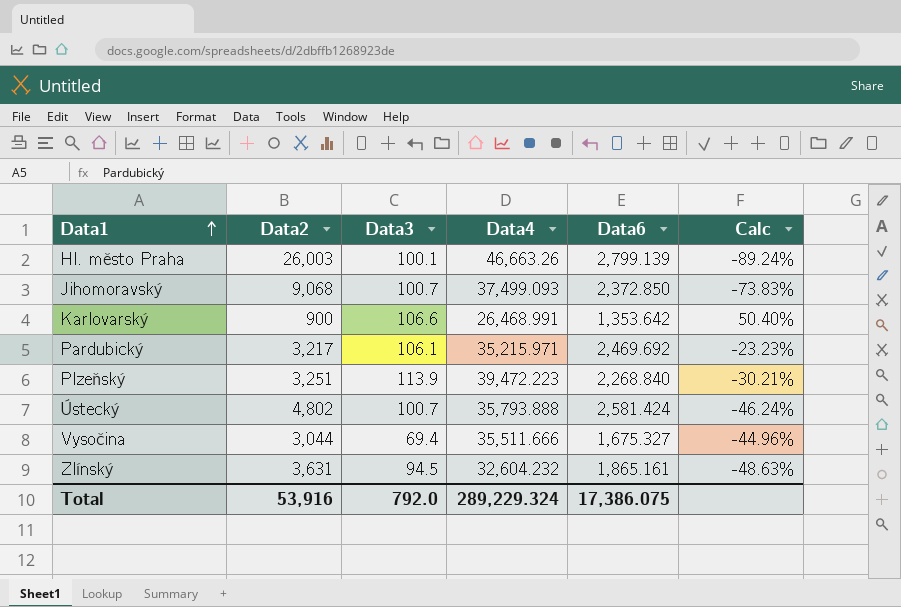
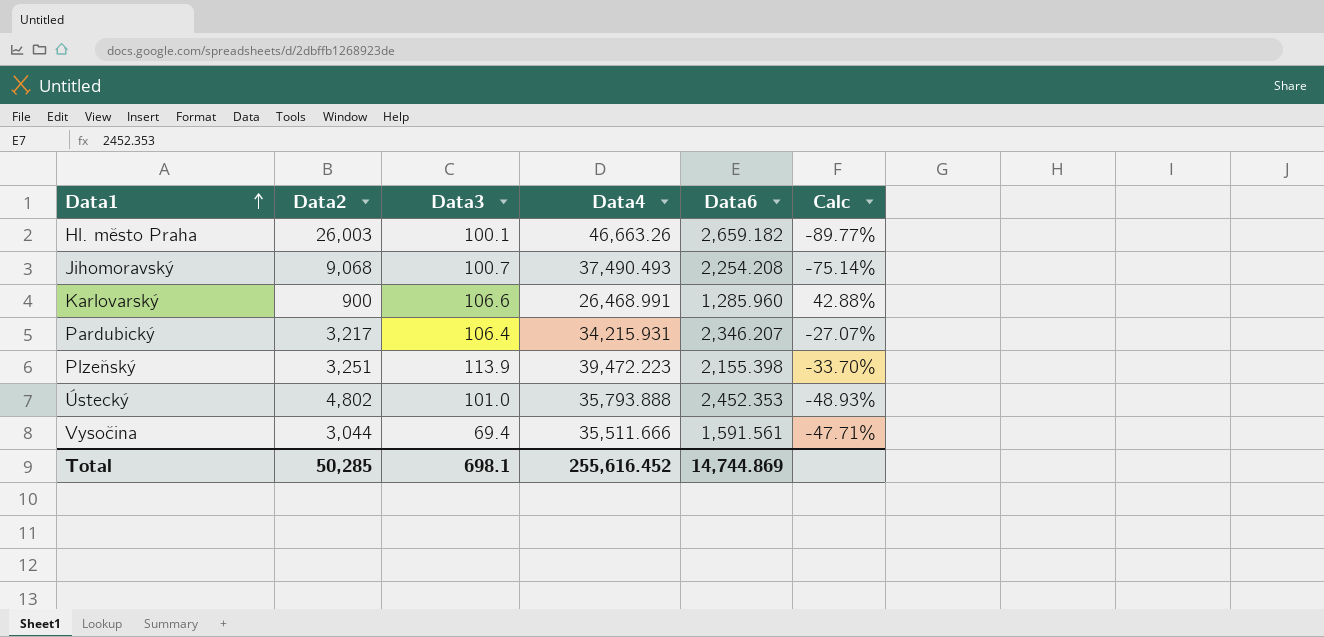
row Zlínský: 3,631 | 94.5 | 32,604.232 | 1,865.161 | -48.63% -> none
Hl. město Praha | Data6: 2,799.139 -> 2,659.182
Hl. město Praha | Calc: -89.24% -> -89.77%
Jihomoravský | Data4: 37,499.093 -> 37,490.493
Jihomoravský | Data6: 2,372.850 -> 2,254.208
Jihomoravský | Calc: -73.83% -> -75.14%
Karlovarský | Data6: 1,353.642 -> 1,285.960
Karlovarský | Calc: 50.40% -> 42.88%
Pardubický | Data3: 106.1 -> 106.4
Pardubický | Data4: 35,215.971 -> 34,215.931
Pardubický | Data6: 2,469.692 -> 2,346.207
Pardubický | Calc: -23.23% -> -27.07%
Plzeňský | Data6: 2,268.840 -> 2,155.398
Plzeňský | Calc: -30.21% -> -33.70%
Ústecký | Data3: 100.7 -> 101.0
Ústecký | Data6: 2,581.424 -> 2,452.353
Ústecký | Calc: -46.24% -> -48.93%
Vysočina | Data6: 1,675.327 -> 1,591.561
Vysočina | Calc: -44.96% -> -47.71%
Total | Data2: 53,916 -> 50,285
Total | Data3: 792.0 -> 698.1
Total | Data4: 289,229.324 -> 255,616.452
Total | Data6: 17,386.075 -> 14,744.869

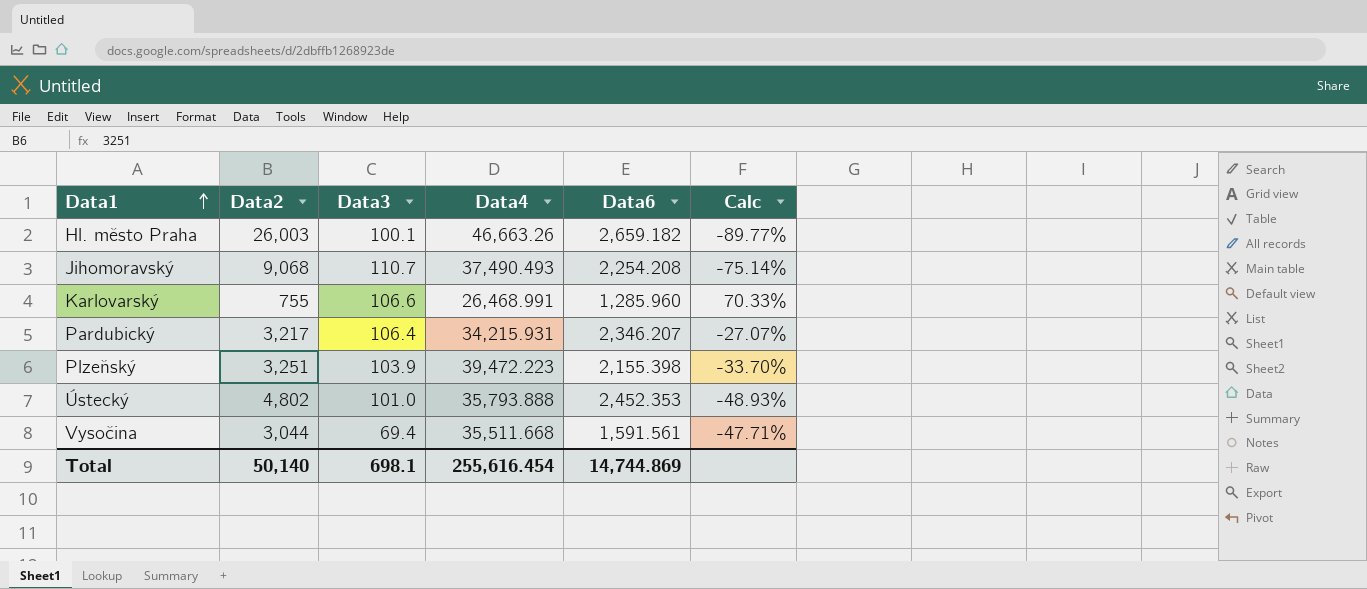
Jihomoravský | Data3: 100.7 -> 110.7
Karlovarský | Data2: 900 -> 755
Karlovarský | Calc: 42.88% -> 70.33%
Plzeňský | Data3: 113.9 -> 103.9
Vysočina | Data4: 35,511.666 -> 35,511.668
Total | Data2: 50,285 -> 50,140
Total | Data4: 255,616.452 -> 255,616.454

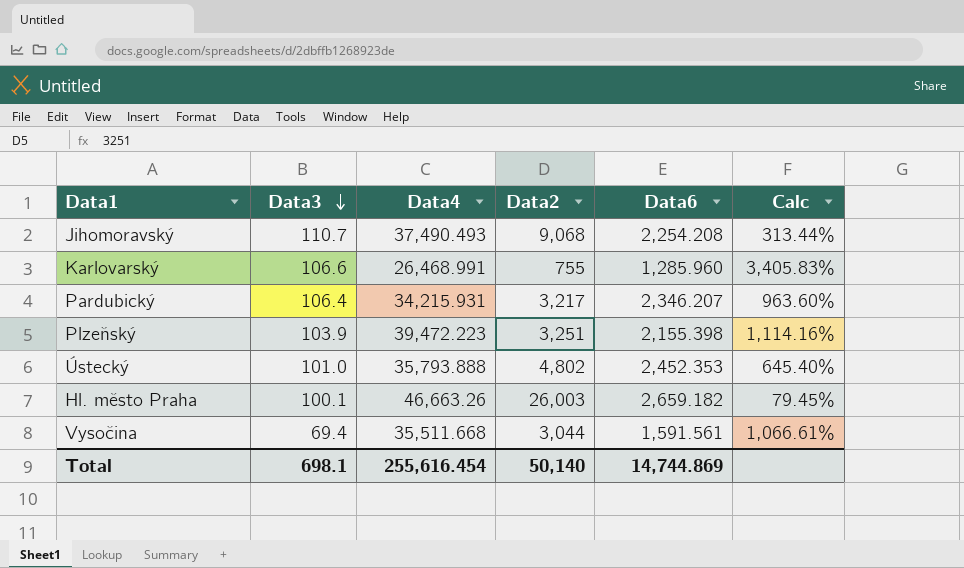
row order: Data1 ascending -> Data3 descending
column Data2 | position: 2 -> 4
column Calc | formula: ([Data6] - [Data2]) / [Data2] -> ([Data4] - [Data2]) / [Data2]

